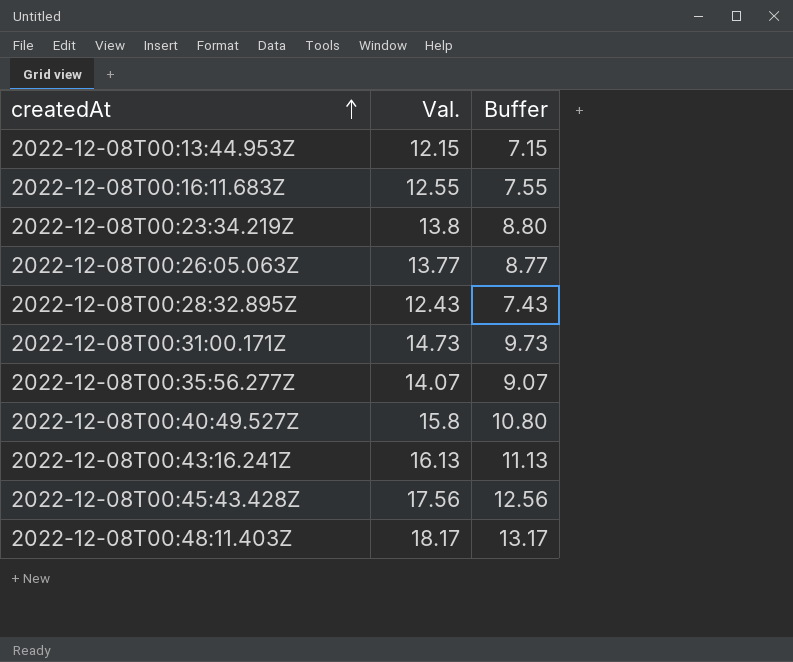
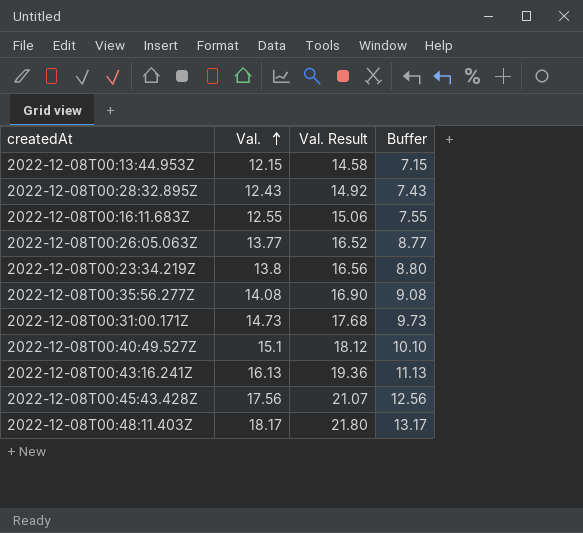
row order: createdAt ascending -> Val. ascending
column Val. Result | formula: none -> [Val.] * 1.2
2022-12-08T00:35:56.277Z | Val.: 14.07 -> 14.08
2022-12-08T00:35:56.277Z | Buffer: 9.07 -> 9.08
2022-12-08T00:40:49.527Z | Val.: 15.8 -> 15.1
2022-12-08T00:40:49.527Z | Buffer: 10.80 -> 10.10

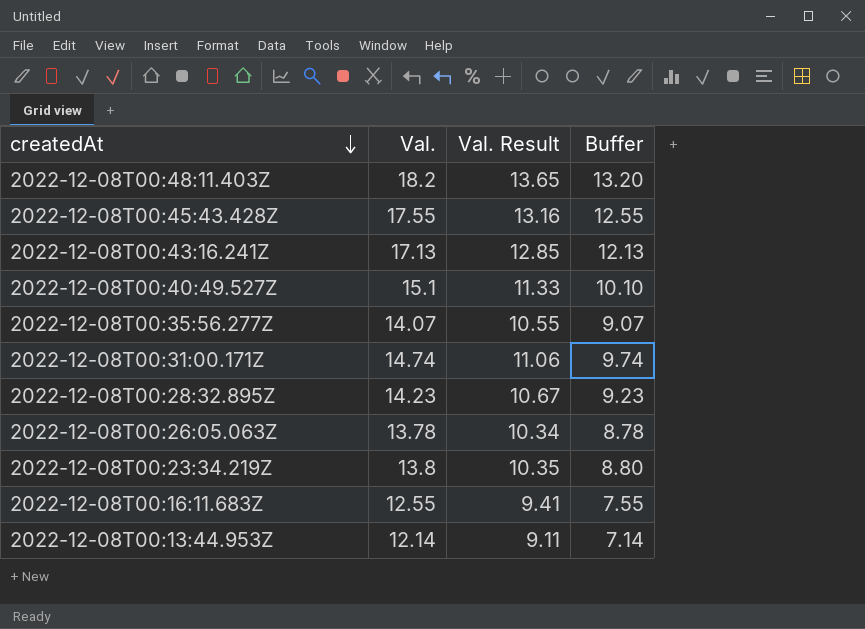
row order: Val. ascending -> createdAt descending
column Val. Result | formula: [Val.] * 1.2 -> [Val.] * 0.75
2022-12-08T00:48:11.403Z | Val.: 18.17 -> 18.2
2022-12-08T00:48:11.403Z | Buffer: 13.17 -> 13.20
2022-12-08T00:45:43.428Z | Val.: 17.56 -> 17.55
2022-12-08T00:45:43.428Z | Buffer: 12.56 -> 12.55
2022-12-08T00:43:16.241Z | Val.: 16.13 -> 17.13
2022-12-08T00:43:16.241Z | Buffer: 11.13 -> 12.13
2022-12-08T00:35:56.277Z | Val.: 14.08 -> 14.07
2022-12-08T00:35:56.277Z | Buffer: 9.08 -> 9.07
2022-12-08T00:31:00.171Z | Val.: 14.73 -> 14.74
2022-12-08T00:31:00.171Z | Buffer: 9.73 -> 9.74
2022-12-08T00:28:32.895Z | Val.: 12.43 -> 14.23
2022-12-08T00:28:32.895Z | Buffer: 7.43 -> 9.23
2022-12-08T00:26:05.063Z | Val.: 13.77 -> 13.78
2022-12-08T00:26:05.063Z | Buffer: 8.77 -> 8.78
2022-12-08T00:13:44.953Z | Val.: 12.15 -> 12.14
2022-12-08T00:13:44.953Z | Buffer: 7.15 -> 7.14

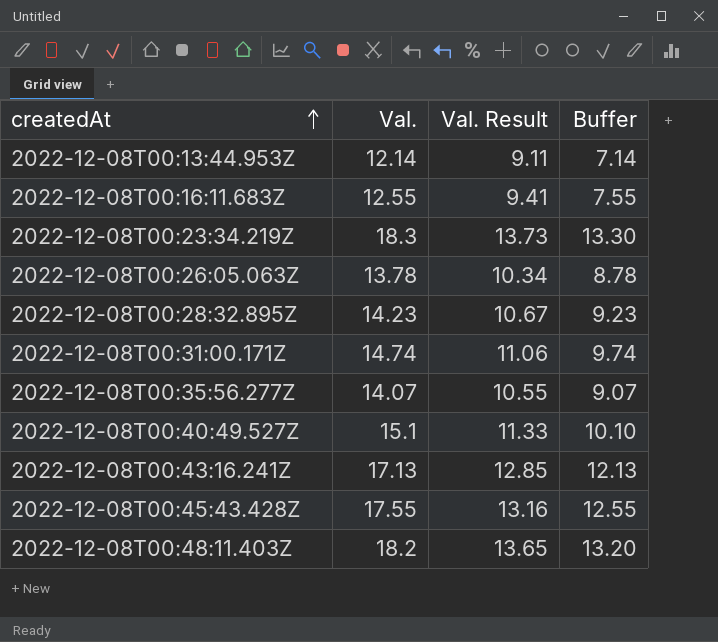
row order: createdAt descending -> createdAt ascending
2022-12-08T00:23:34.219Z | Val.: 13.8 -> 18.3
2022-12-08T00:23:34.219Z | Val. Result: 10.35 -> 13.73
2022-12-08T00:23:34.219Z | Buffer: 8.80 -> 13.30

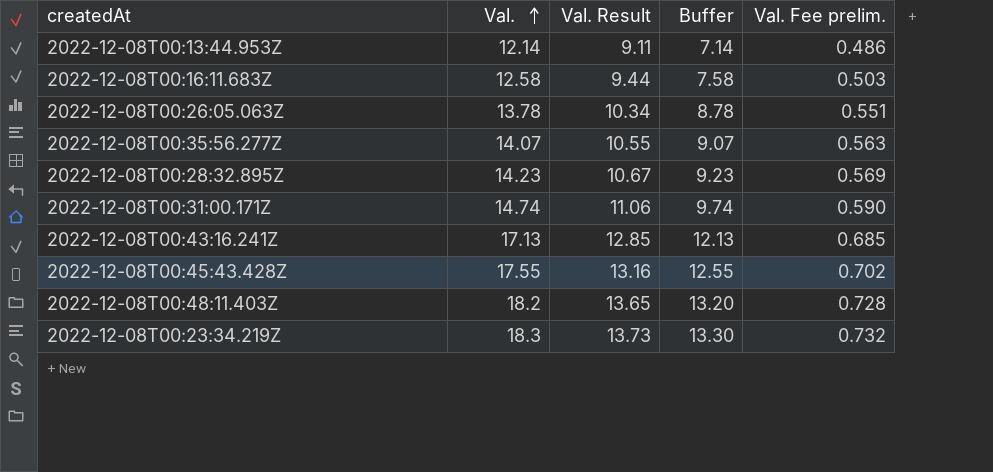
row order: createdAt ascending -> Val. ascending
column Val. Fee prelim. | formula: none -> [Val.] * 0.04
row 2022-12-08T00:40:49.527Z: 15.1 | 11.33 | 10.10 -> none
2022-12-08T00:16:11.683Z | Val.: 12.55 -> 12.58
2022-12-08T00:16:11.683Z | Val. Result: 9.41 -> 9.44
2022-12-08T00:16:11.683Z | Buffer: 7.55 -> 7.58

